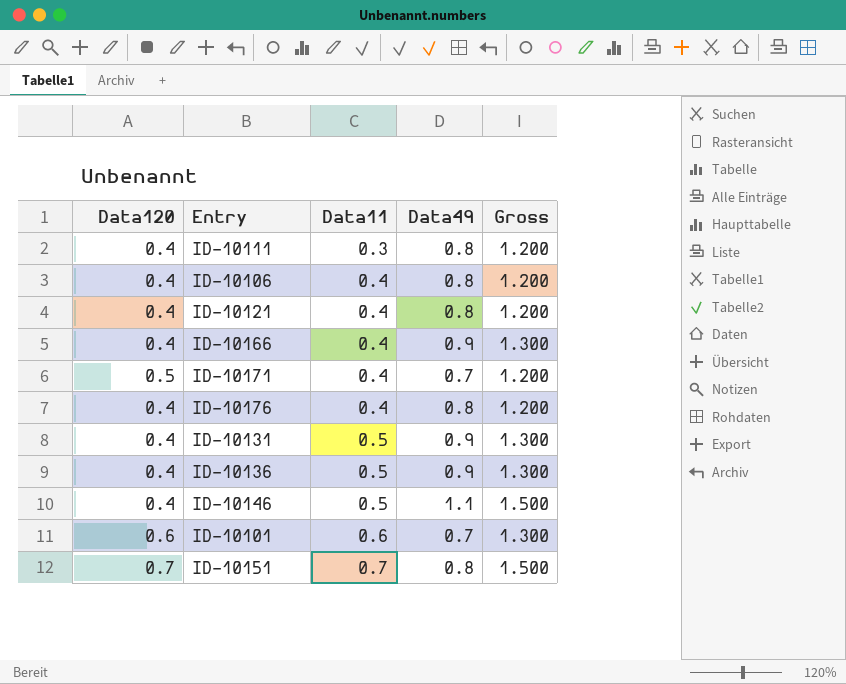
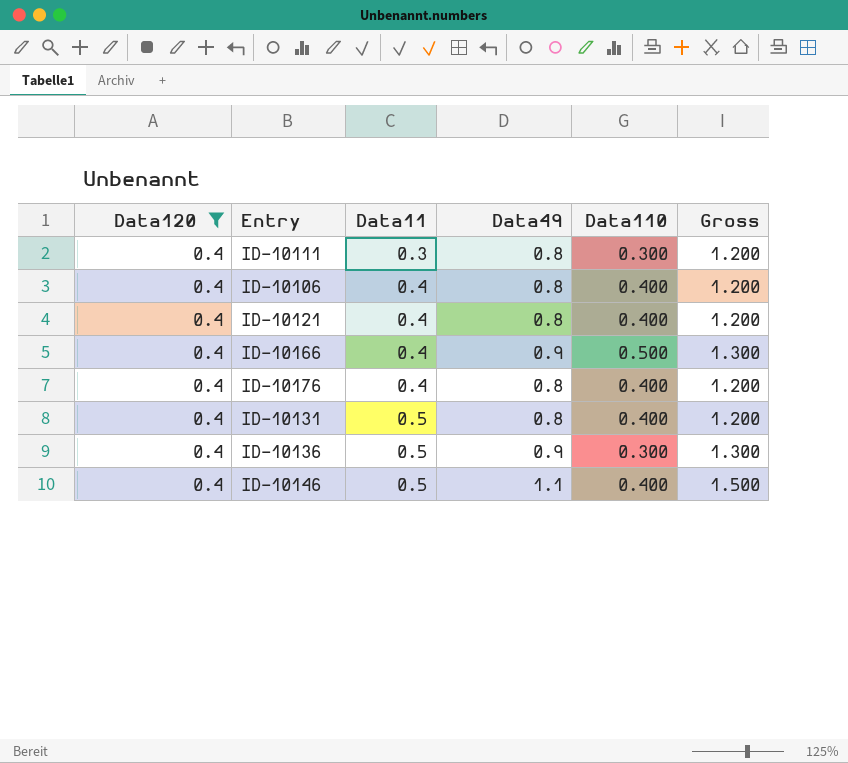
filter: none -> Data120 = 0.4
column Data110 | position: none -> 5
ID-10131 | Data49: 0.9 -> 0.8
ID-10131 | Gross: 1.300 -> 1.200

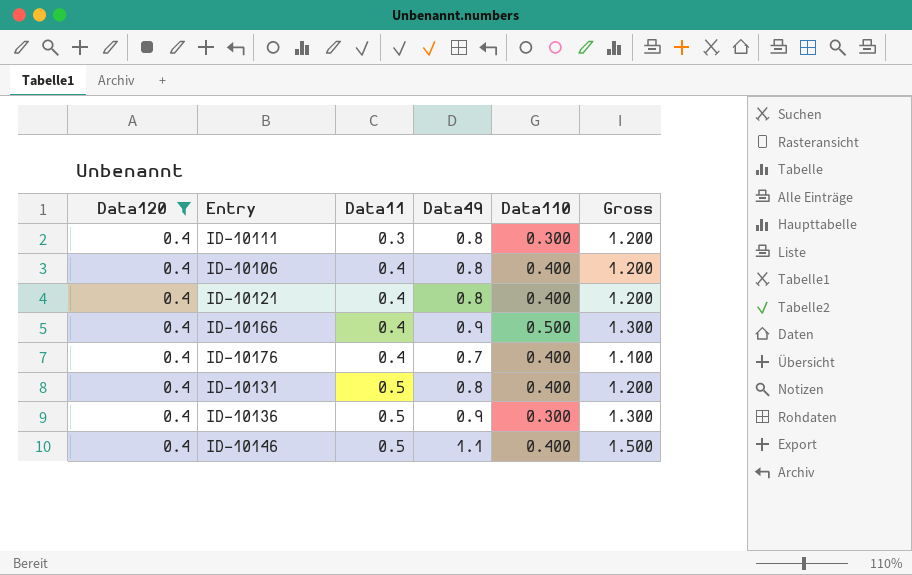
ID-10176 | Data49: 0.8 -> 0.7
ID-10176 | Gross: 1.200 -> 1.100

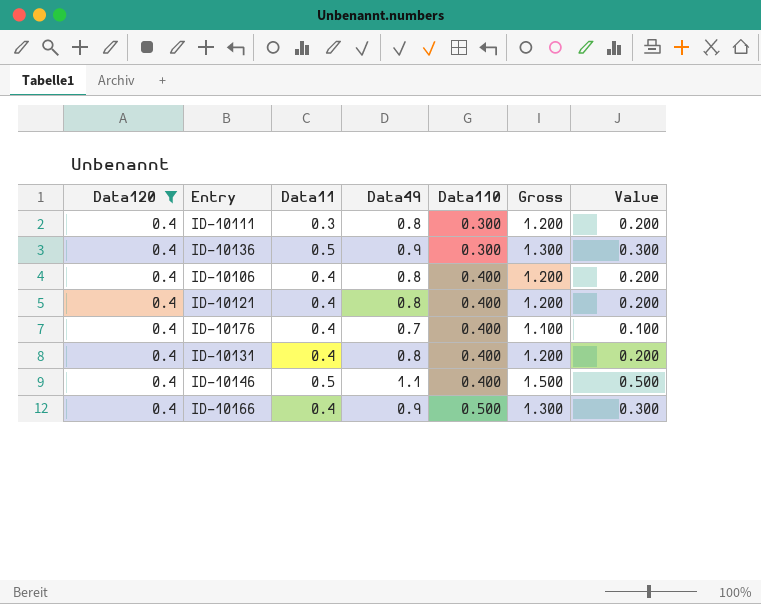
row order: Data11 ascending -> Data110 ascending
column Value | formula: none -> [Gross] - 1
ID-10131 | Data11: 0.5 -> 0.4

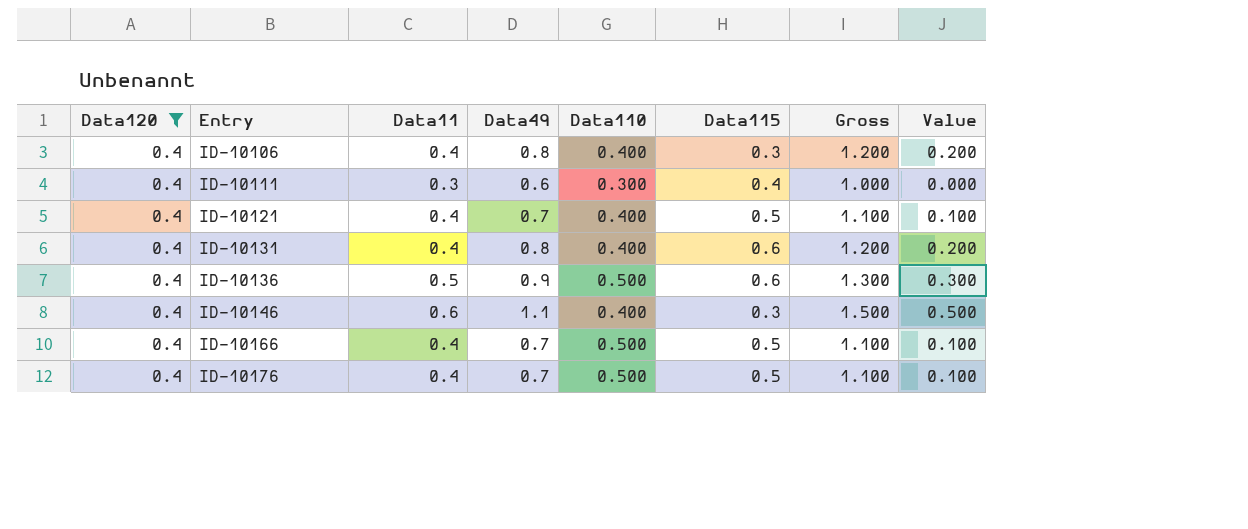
row order: Data110 ascending -> Entry ascending
column Data115 | position: none -> 6
ID-10111 | Data49: 0.8 -> 0.6
ID-10111 | Gross: 1.200 -> 1.000
ID-10111 | Value: 0.200 -> 0.000
ID-10121 | Data49: 0.8 -> 0.7
ID-10121 | Gross: 1.200 -> 1.100
ID-10121 | Value: 0.200 -> 0.100
ID-10136 | Data110: 0.300 -> 0.500
ID-10146 | Data11: 0.5 -> 0.6
ID-10166 | Data49: 0.9 -> 0.7
ID-10166 | Gross: 1.300 -> 1.100
ID-10166 | Value: 0.300 -> 0.100
ID-10176 | Data110: 0.400 -> 0.500

